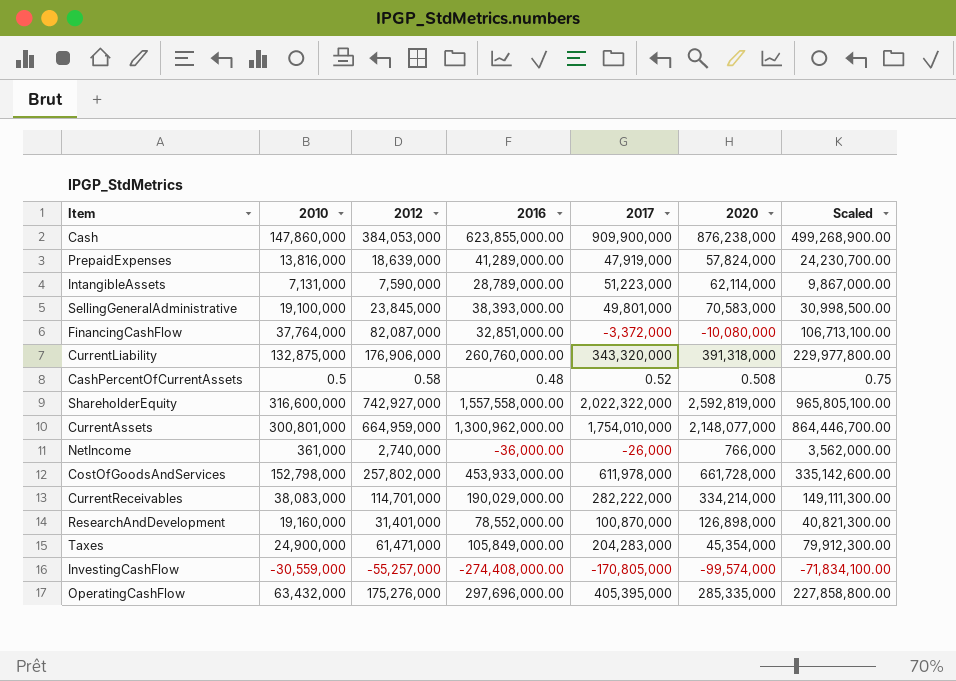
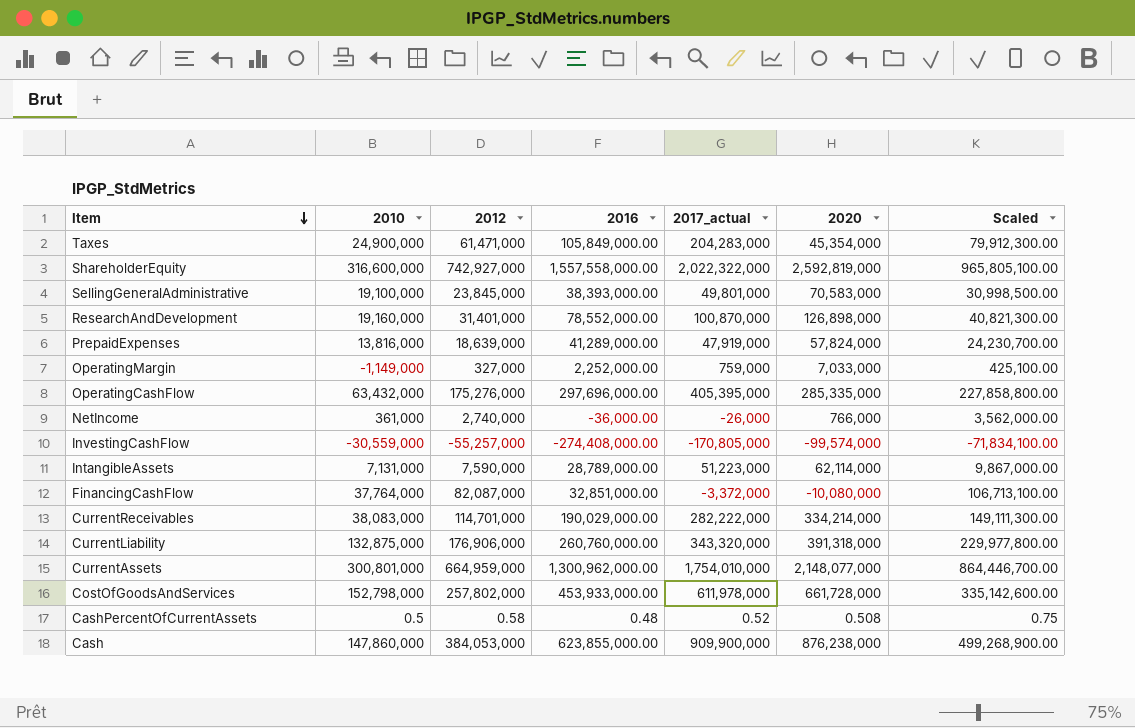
row order: none -> Item descending
column name: 2017 -> 2017_actual
row OperatingMargin: none -> -1,149,000 | 327,000 | 2,252,000.00 | 759,000 | 7,033,000 | 425,100.00

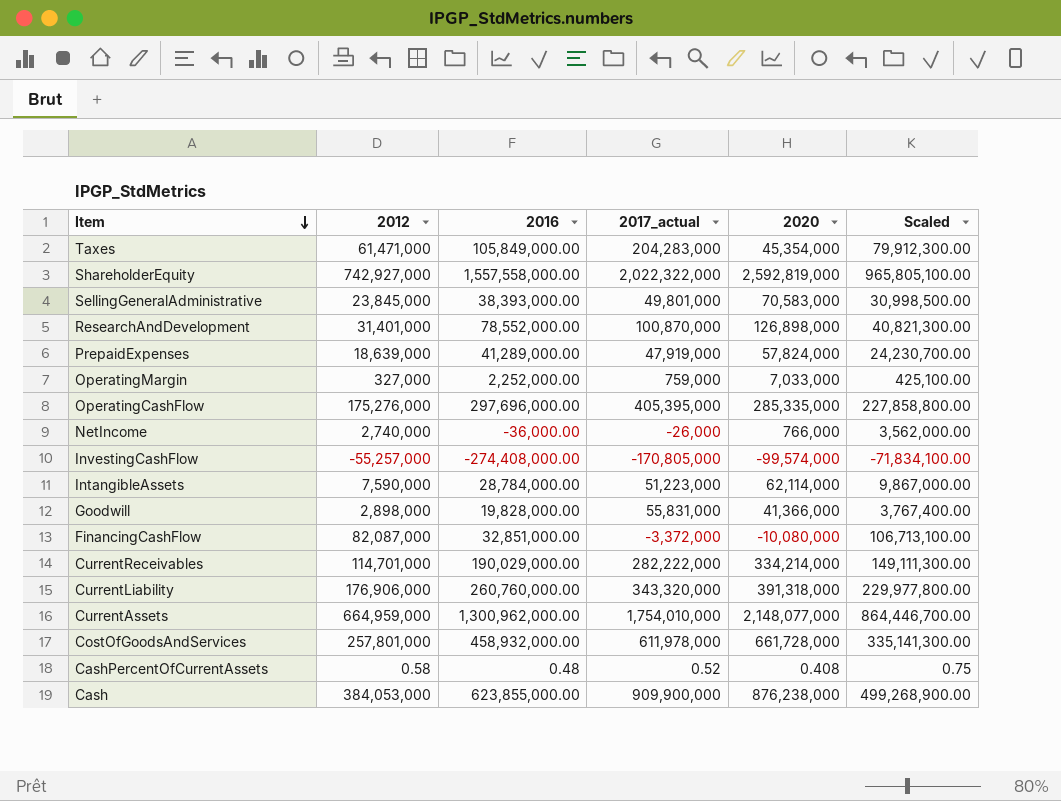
column 2010 | position: 2 -> none
IntangibleAssets | 2016: 28,789,000.00 -> 28,784,000.00
row Goodwill: none -> 2,898,000 | 19,828,000.00 | 55,831,000 | 41,366,000 | 3,767,400.00
CostOfGoodsAndServices | 2012: 257,802,000 -> 257,801,000
CostOfGoodsAndServices | 2016: 453,933,000.00 -> 458,932,000.00
CostOfGoodsAndServices | Scaled: 335,142,600.00 -> 335,141,300.00
CashPercentOfCurrentAssets | 2020: 0.508 -> 0.408

